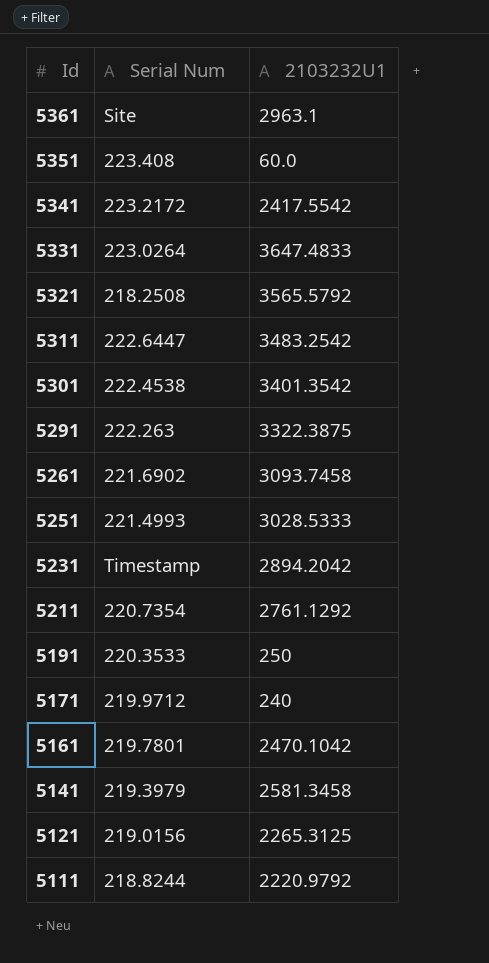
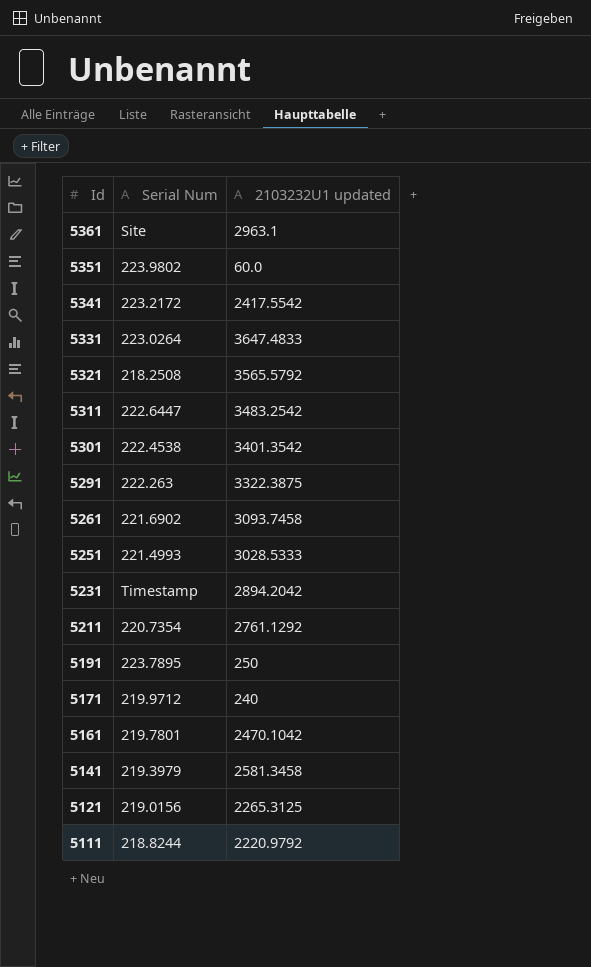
column name: 2103232U1 -> 2103232U1 updated
5351 | Serial Num: 223.408 -> 223.9802
5191 | Serial Num: 220.3533 -> 223.7895

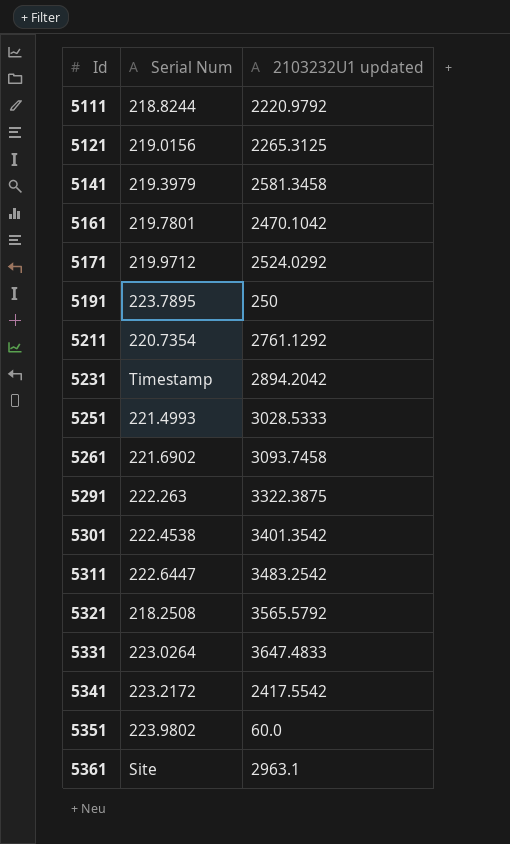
row order: Id descending -> Id ascending
5171 | 2103232U1 updated: 240 -> 2524.0292

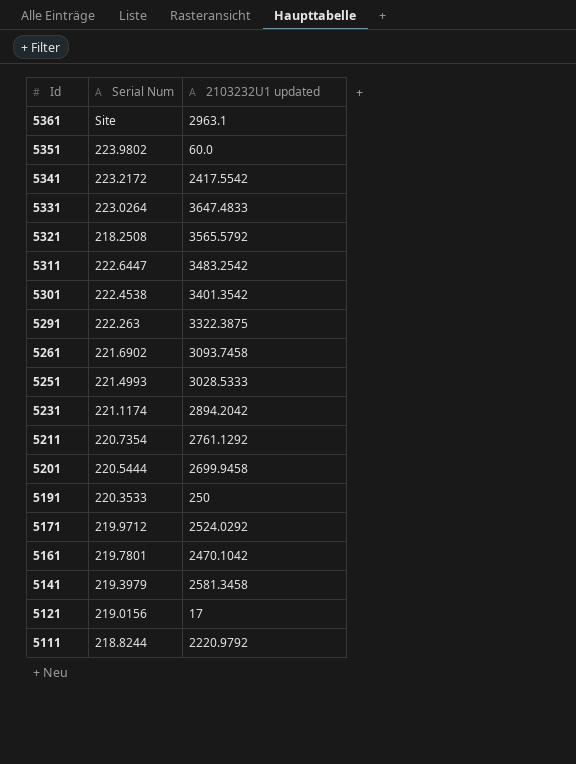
row order: Id ascending -> Id descending
5231 | Serial Num: Timestamp -> 221.1174
row 5201: none -> 220.5444 | 2699.9458
5191 | Serial Num: 223.7895 -> 220.3533
5121 | 2103232U1 updated: 2265.3125 -> 17

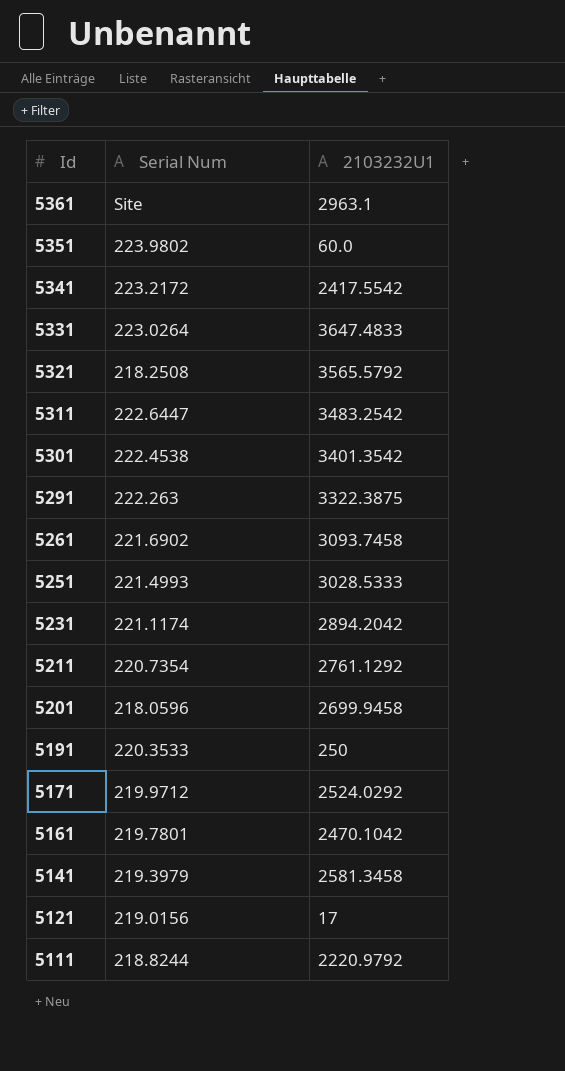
column name: 2103232U1 updated -> 2103232U1
5201 | Serial Num: 220.5444 -> 218.0596

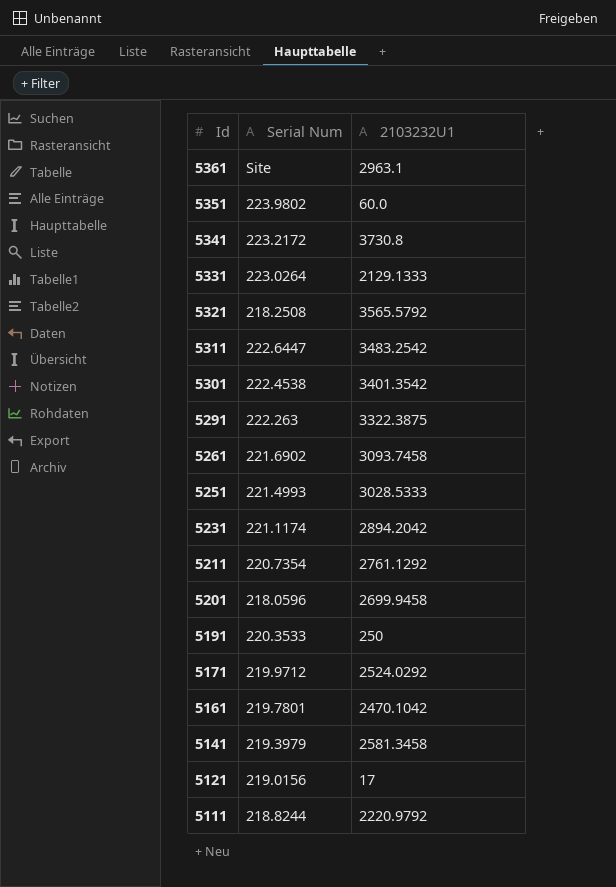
5341 | 2103232U1: 2417.5542 -> 3730.8
5331 | 2103232U1: 3647.4833 -> 2129.1333

